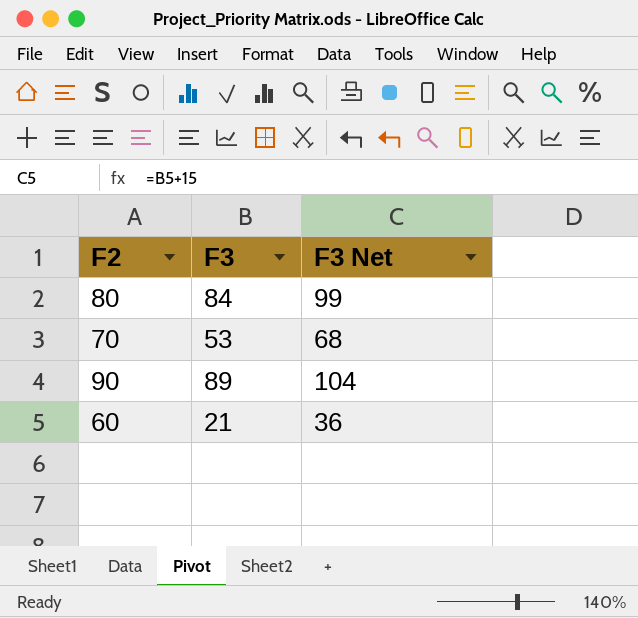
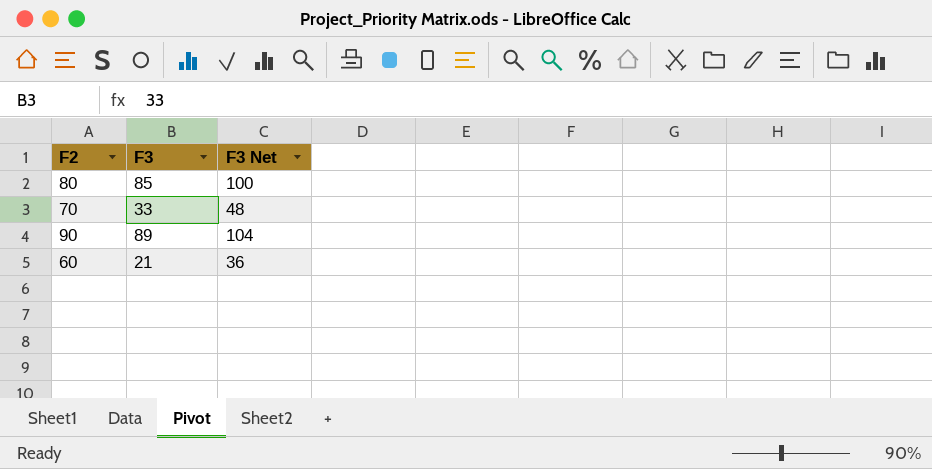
80 | F3: 84 -> 85
80 | F3 Net: 99 -> 100
70 | F3: 53 -> 33
70 | F3 Net: 68 -> 48

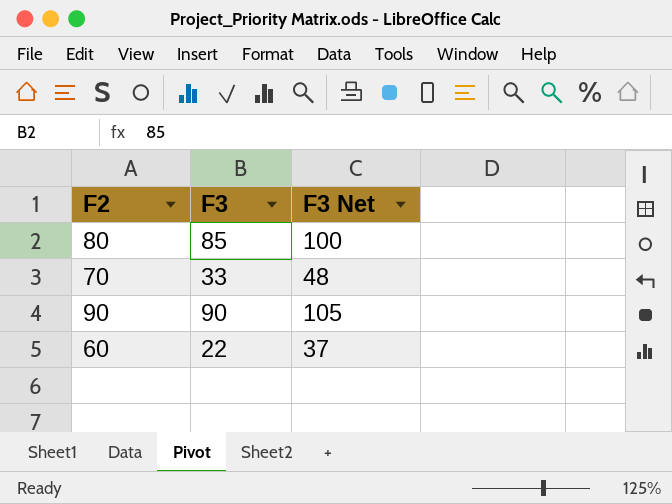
90 | F3: 89 -> 90
90 | F3 Net: 104 -> 105
60 | F3: 21 -> 22
60 | F3 Net: 36 -> 37

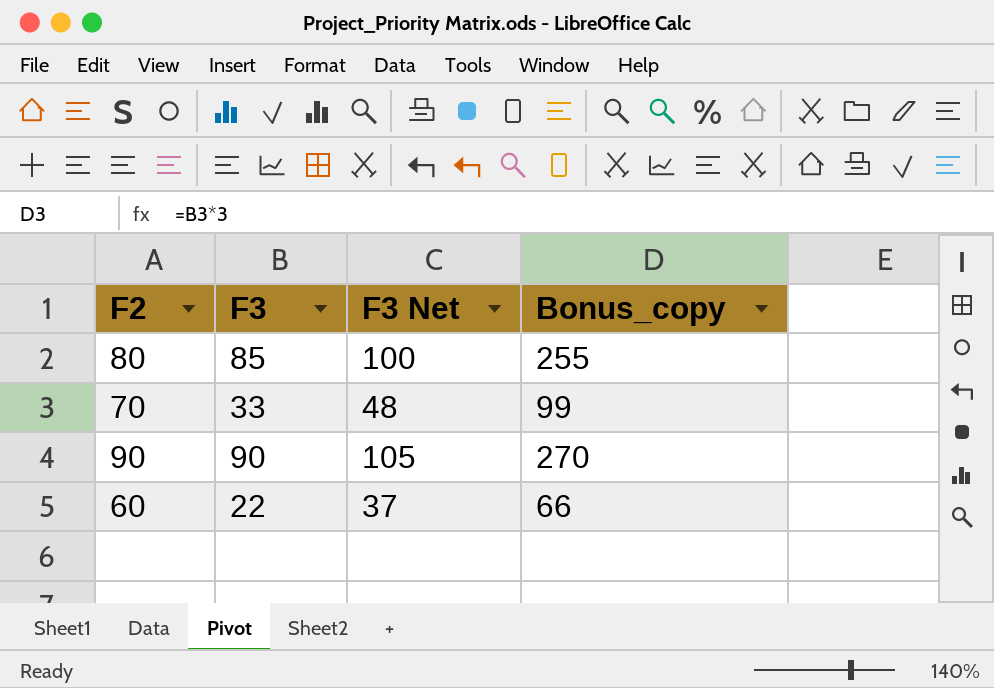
column Bonus_copy | formula: none -> [F3] * 3

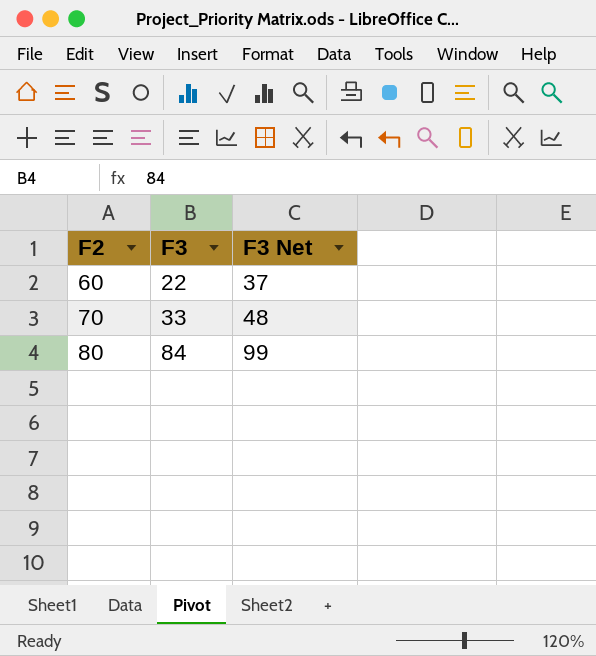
row order: none -> F2 ascending
column Bonus_copy | formula: [F3] * 3 -> none
row 90: 90 | 105 | 270 -> none
80 | F3: 85 -> 84
80 | F3 Net: 100 -> 99

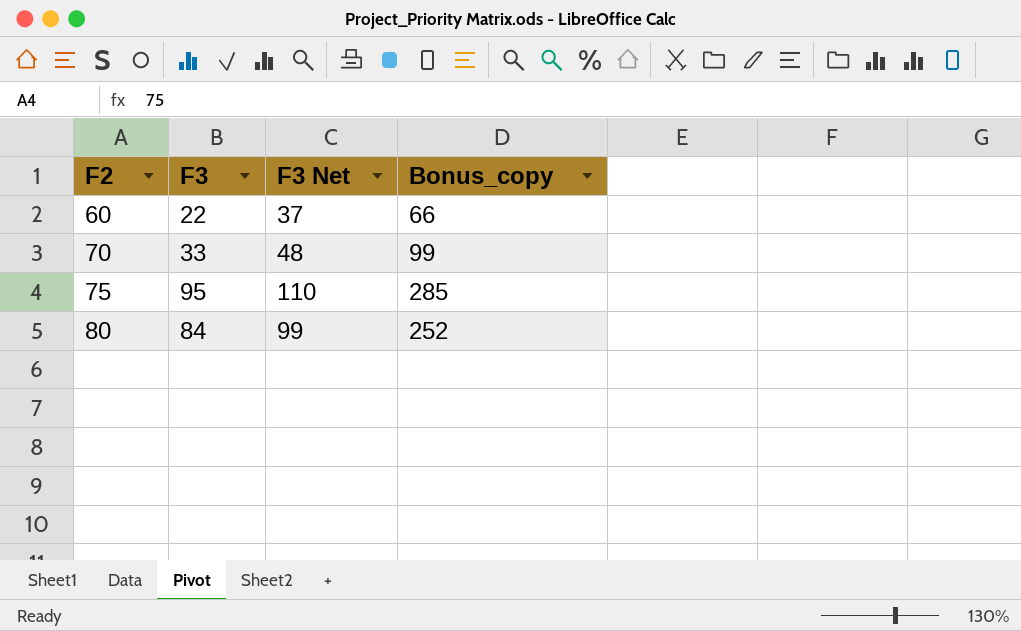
column Bonus_copy | formula: none -> [F3] * 3
row 75: none -> 95 | 110 | 285

